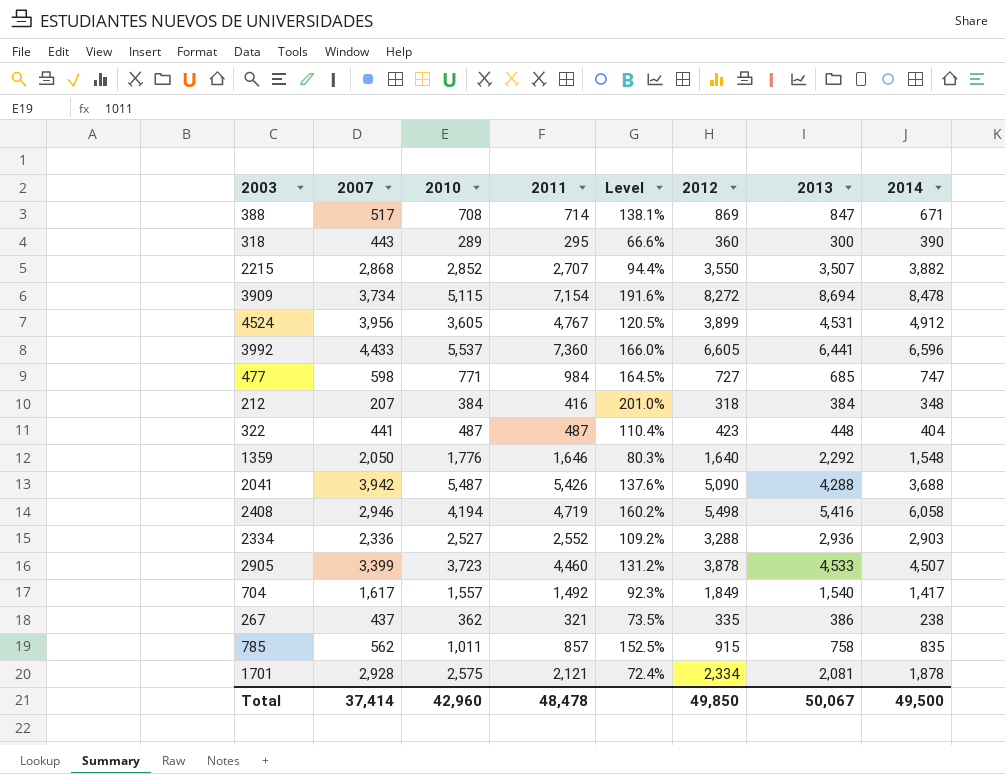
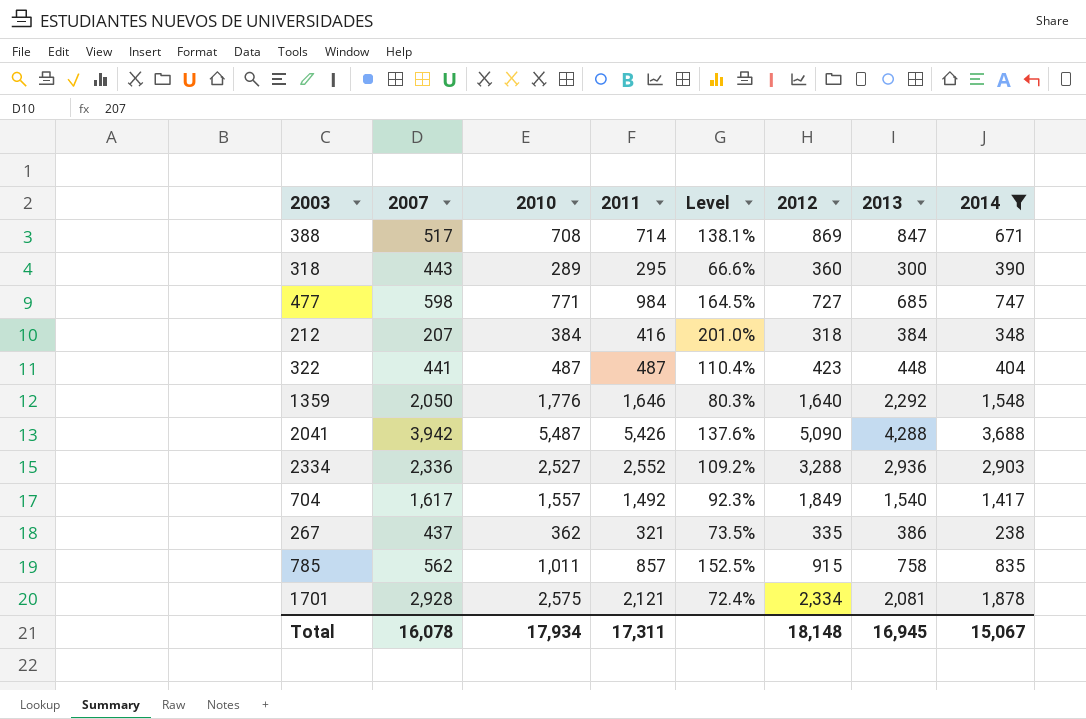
filter: none -> 2014 <= 3,688
Total | 2007: 37,414 -> 16,078
Total | 2010: 42,960 -> 17,934
Total | 2011: 48,478 -> 17,311
Total | 2012: 49,850 -> 18,148
Total | 2013: 50,067 -> 16,945
Total | 2014: 49,500 -> 15,067

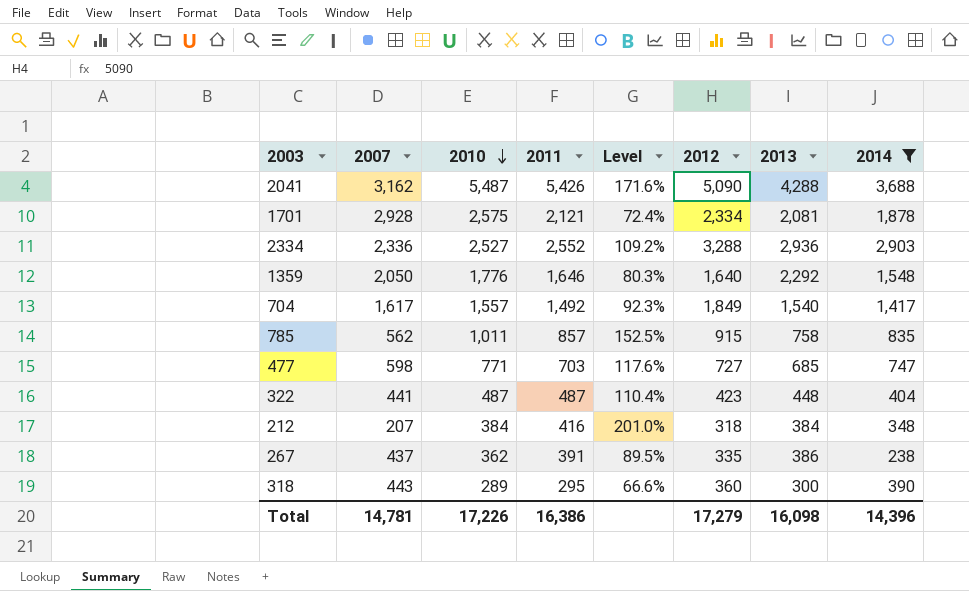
row order: none -> 2010 descending
row 388: 517 | 708 | 714 | 138.1% | 869 | 847 | 671 -> none
2041 | 2007: 3,942 -> 3,162
2041 | Level: 137.6% -> 171.6%
477 | 2011: 984 -> 703
477 | Level: 164.5% -> 117.6%
267 | 2011: 321 -> 391
267 | Level: 73.5% -> 89.5%
Total | 2007: 16,078 -> 14,781
Total | 2010: 17,934 -> 17,226
Total | 2011: 17,311 -> 16,386
Total | 2012: 18,148 -> 17,279
Total | 2013: 16,945 -> 16,098
Total | 2014: 15,067 -> 14,396

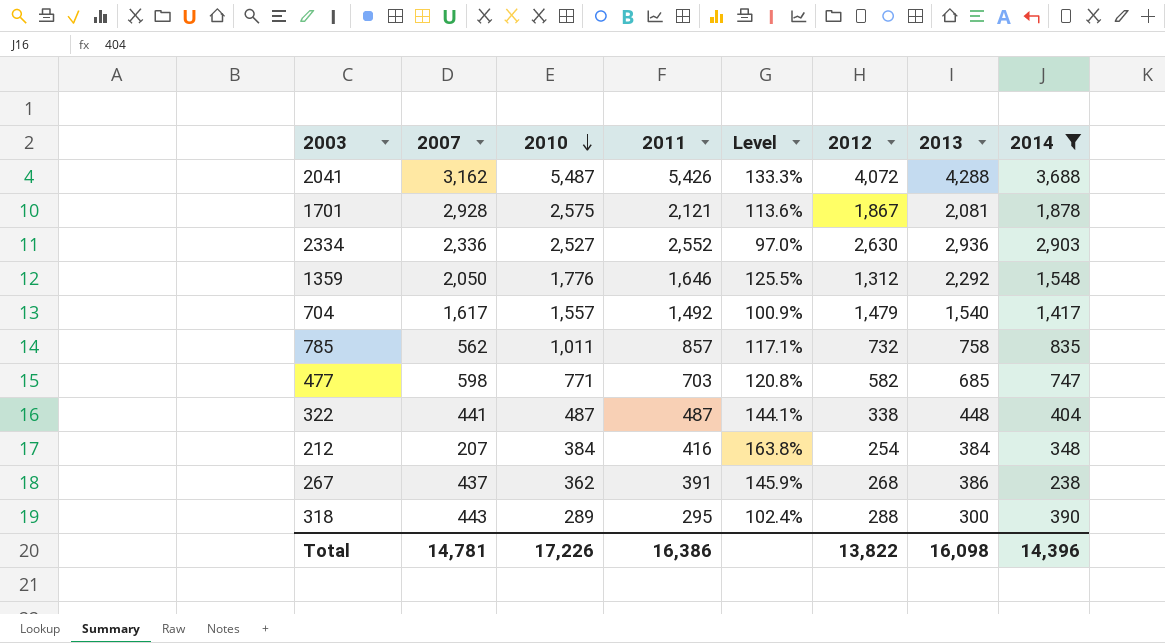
column Level | formula: [2011] / [2007] -> [2011] / [2012]
2041 | 2012: 5,090 -> 4,072
1701 | 2012: 2,334 -> 1,867
2334 | 2012: 3,288 -> 2,630
1359 | 2012: 1,640 -> 1,312
704 | 2012: 1,849 -> 1,479
785 | 2012: 915 -> 732
477 | 2012: 727 -> 582
322 | 2012: 423 -> 338
212 | 2012: 318 -> 254
267 | 2012: 335 -> 268
318 | 2012: 360 -> 288
Total | 2012: 17,279 -> 13,822

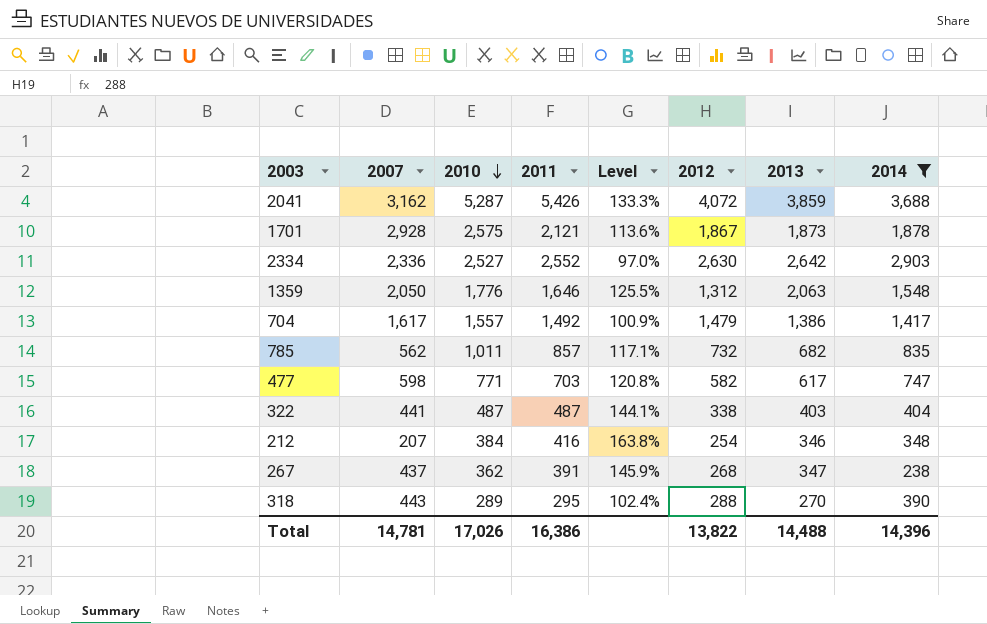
2041 | 2010: 5,487 -> 5,287
2041 | 2013: 4,288 -> 3,859
1701 | 2013: 2,081 -> 1,873
2334 | 2013: 2,936 -> 2,642
1359 | 2013: 2,292 -> 2,063
704 | 2013: 1,540 -> 1,386
785 | 2013: 758 -> 682
477 | 2013: 685 -> 617
322 | 2013: 448 -> 403
212 | 2013: 384 -> 346
267 | 2013: 386 -> 347
318 | 2013: 300 -> 270
Total | 2010: 17,226 -> 17,026
Total | 2013: 16,098 -> 14,488

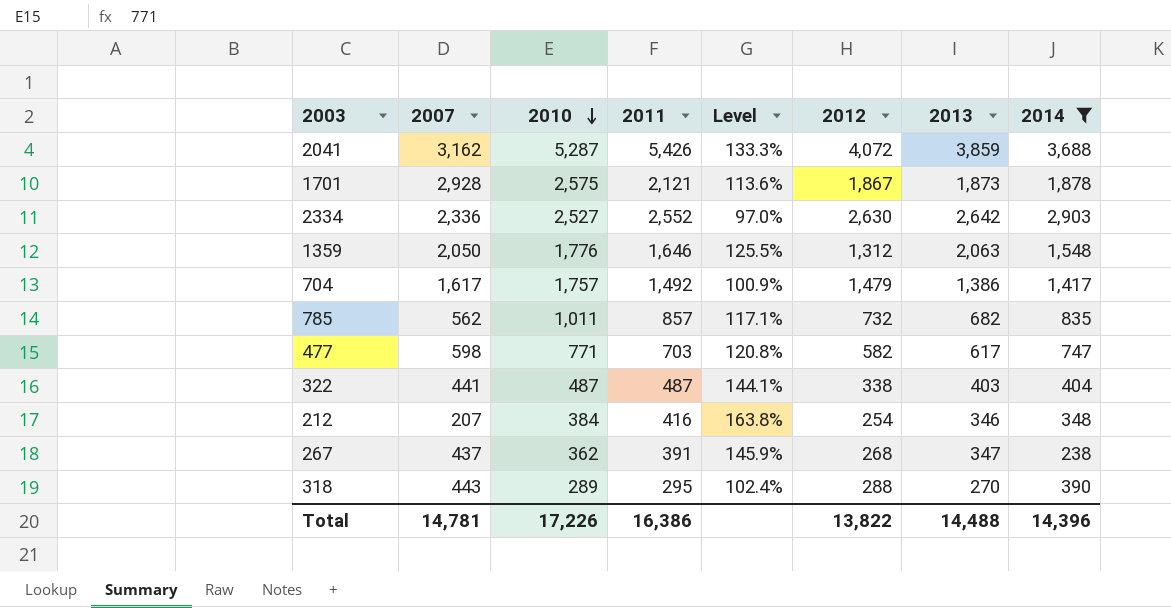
704 | 2010: 1,557 -> 1,757
Total | 2010: 17,026 -> 17,226

